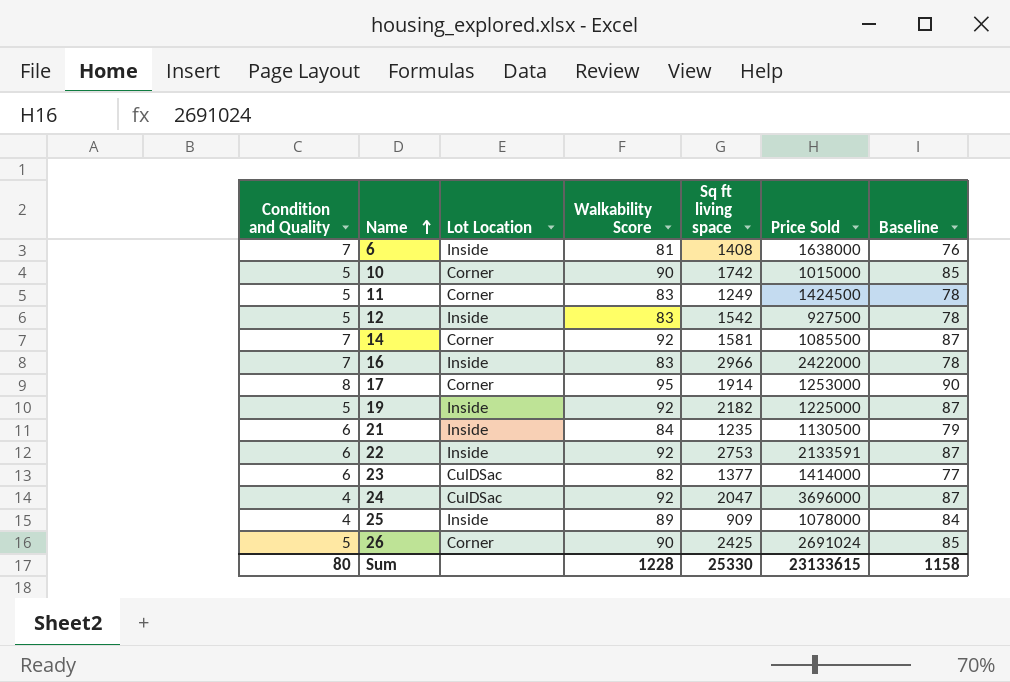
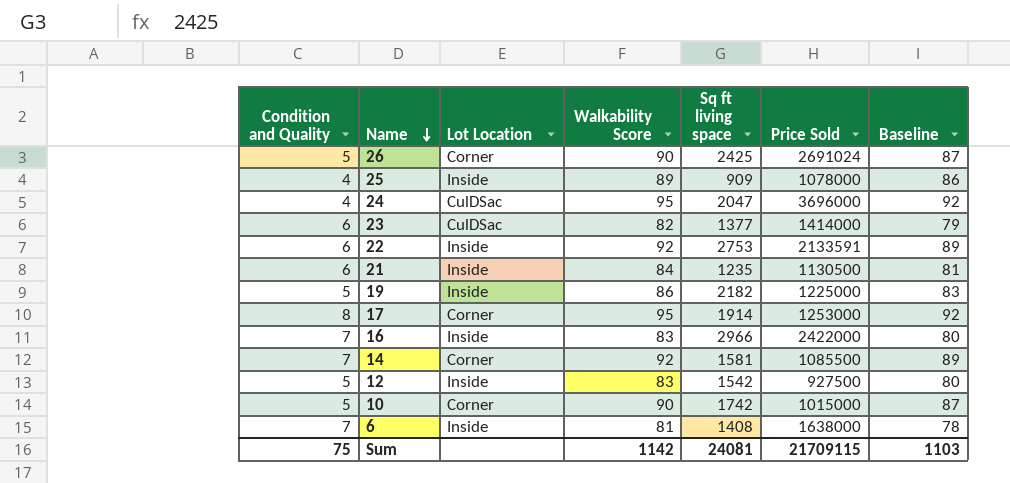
row order: Name ascending -> Name descending
column Baseline | formula: [Walkability Score] - 5 -> [Walkability Score] - 3
row 11: 5 | Corner | 83 | 1249 | 1424500 | 78 -> none
24 | Walkability Score: 92 -> 95
19 | Walkability Score: 92 -> 86
Sum | Condition and Quality: 80 -> 75
Sum | Walkability Score: 1228 -> 1142
Sum | Sq ft living space: 25330 -> 24081
Sum | Price Sold: 23133615 -> 21709115
Sum | Baseline: 1158 -> 1103

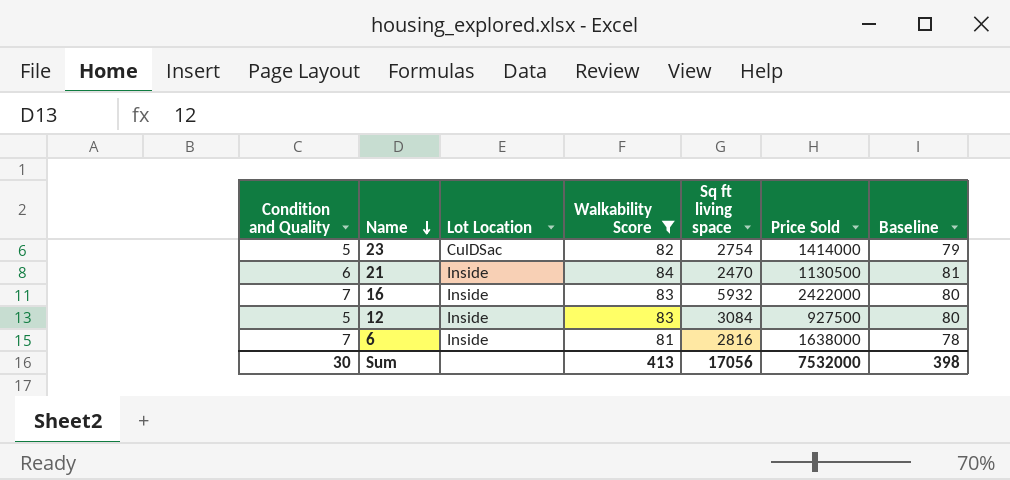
filter: none -> Walkability Score <= 84
23 | Condition and Quality: 6 -> 5
23 | Sq ft living space: 1377 -> 2754
21 | Sq ft living space: 1235 -> 2470
16 | Sq ft living space: 2966 -> 5932
12 | Sq ft living space: 1542 -> 3084
6 | Sq ft living space: 1408 -> 2816
Sum | Condition and Quality: 75 -> 30
Sum | Walkability Score: 1142 -> 413
Sum | Sq ft living space: 24081 -> 17056
Sum | Price Sold: 21709115 -> 7532000
Sum | Baseline: 1103 -> 398

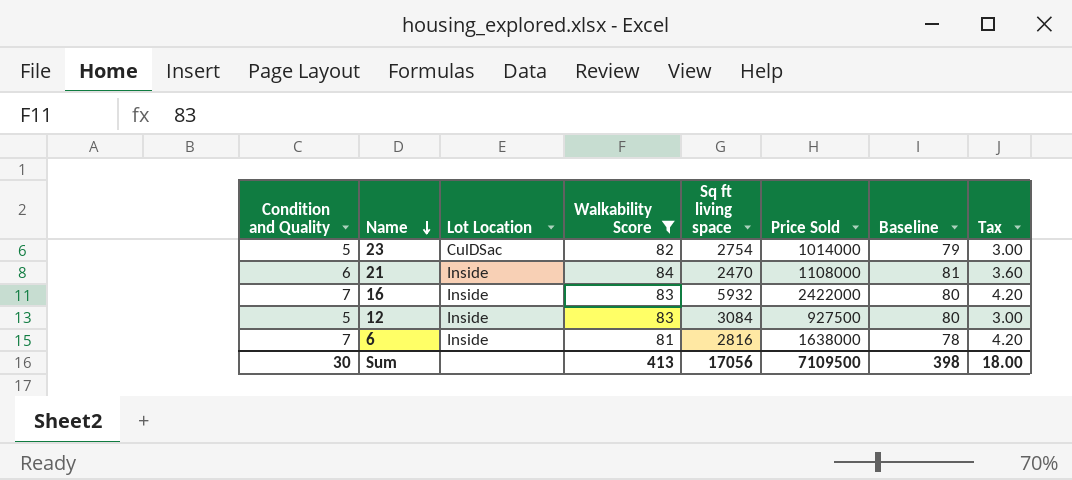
column Tax | formula: none -> [Condition and Quality] * 0.6
23 | Price Sold: 1414000 -> 1014000
21 | Price Sold: 1130500 -> 1108000
Sum | Price Sold: 7532000 -> 7109500

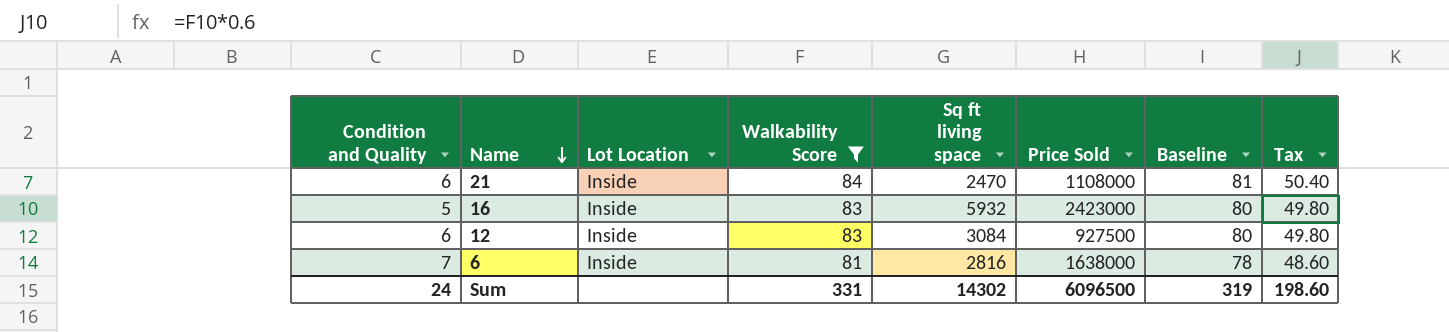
column Tax | formula: [Condition and Quality] * 0.6 -> [Walkability Score] * 0.6
row 23: 5 | CulDSac | 82 | 2754 | 1014000 | 79 | 3.00 -> none
16 | Condition and Quality: 7 -> 5
16 | Price Sold: 2422000 -> 2423000
12 | Condition and Quality: 5 -> 6
Sum | Condition and Quality: 30 -> 24
Sum | Walkability Score: 413 -> 331
Sum | Sq ft living space: 17056 -> 14302
Sum | Price Sold: 7109500 -> 6096500
Sum | Baseline: 398 -> 319
Sum | Tax: 18.00 -> 198.60

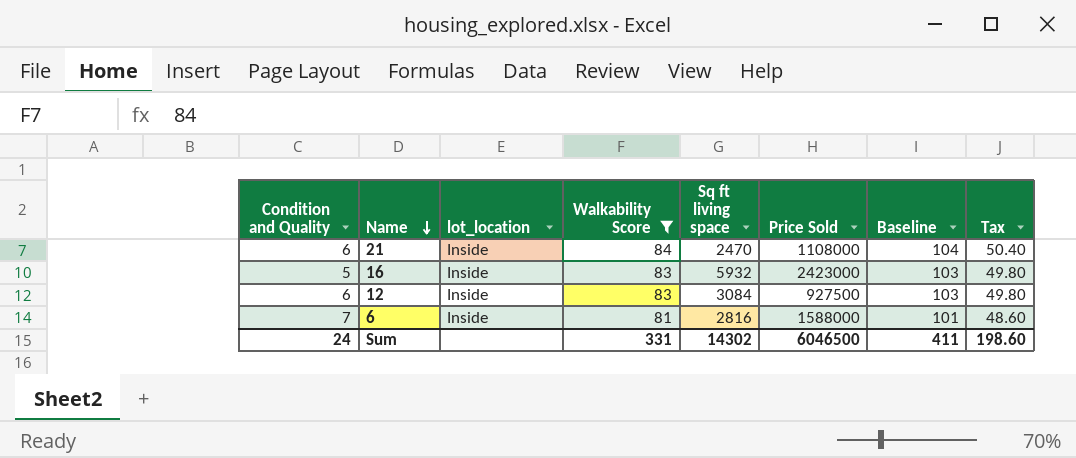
column name: Lot Location -> lot_location
column Baseline | formula: [Walkability Score] - 3 -> [Walkability Score] + 20
6 | Price Sold: 1638000 -> 1588000
Sum | Price Sold: 6096500 -> 6046500
Sum | Baseline: 319 -> 411

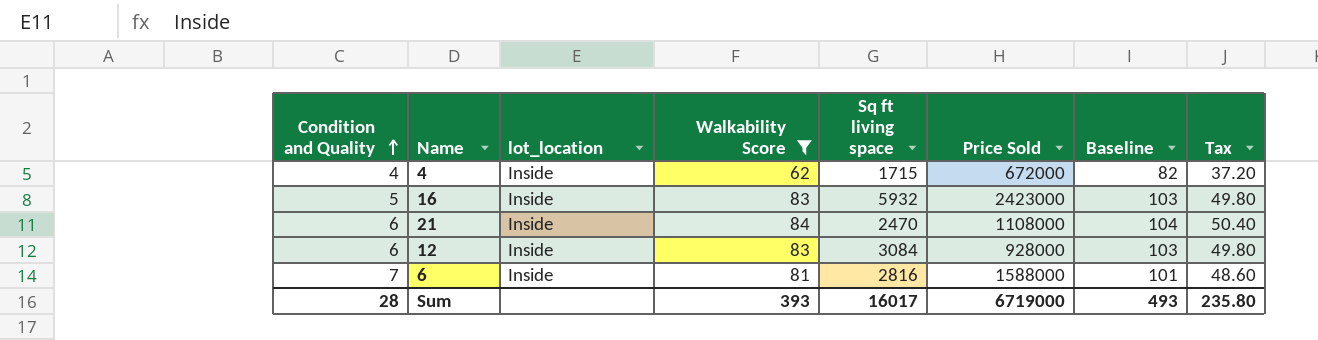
row order: Name descending -> Condition and Quality ascending
row 4: none -> 4 | Inside | 62 | 1715 | 672000 | 82 | 37.20
12 | Price Sold: 927500 -> 928000
Sum | Condition and Quality: 24 -> 28
Sum | Walkability Score: 331 -> 393
Sum | Sq ft living space: 14302 -> 16017
Sum | Price Sold: 6046500 -> 6719000
Sum | Baseline: 411 -> 493
Sum | Tax: 198.60 -> 235.80

